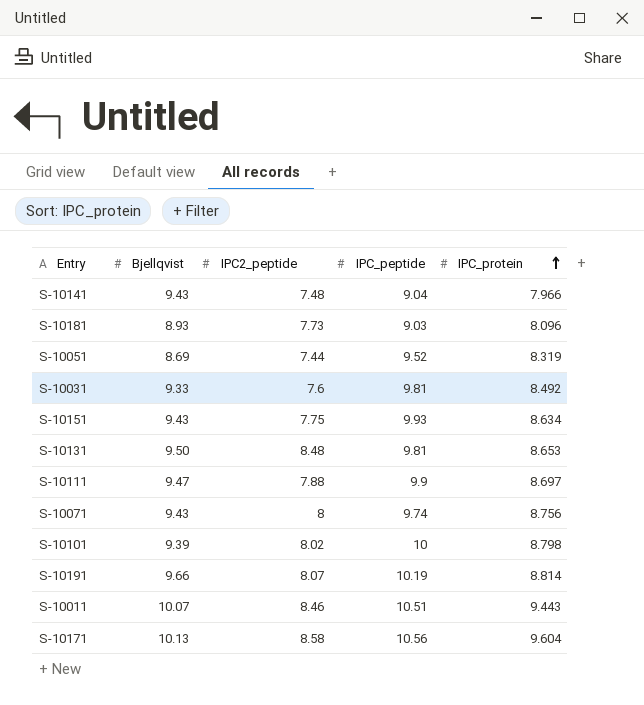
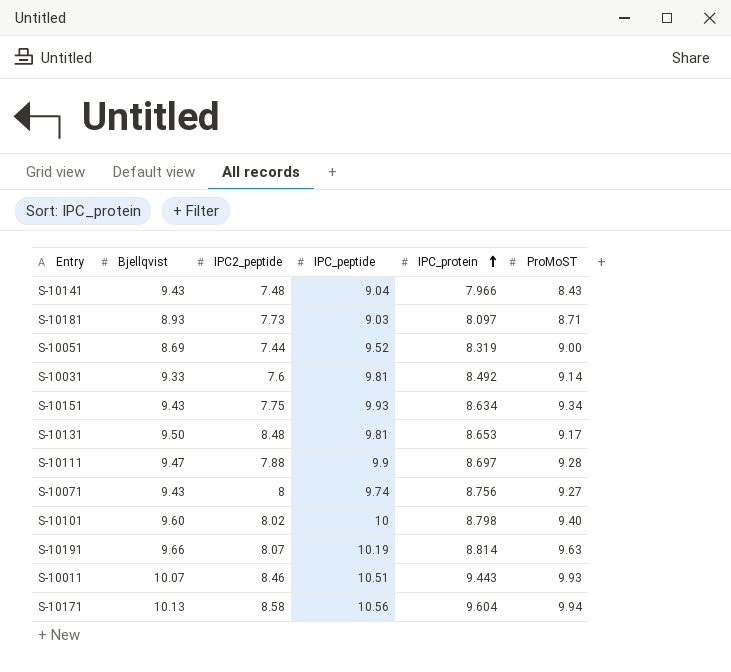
column ProMoST | position: none -> 6
S-10181 | IPC_protein: 8.096 -> 8.097
S-10101 | Bjellqvist: 9.39 -> 9.60

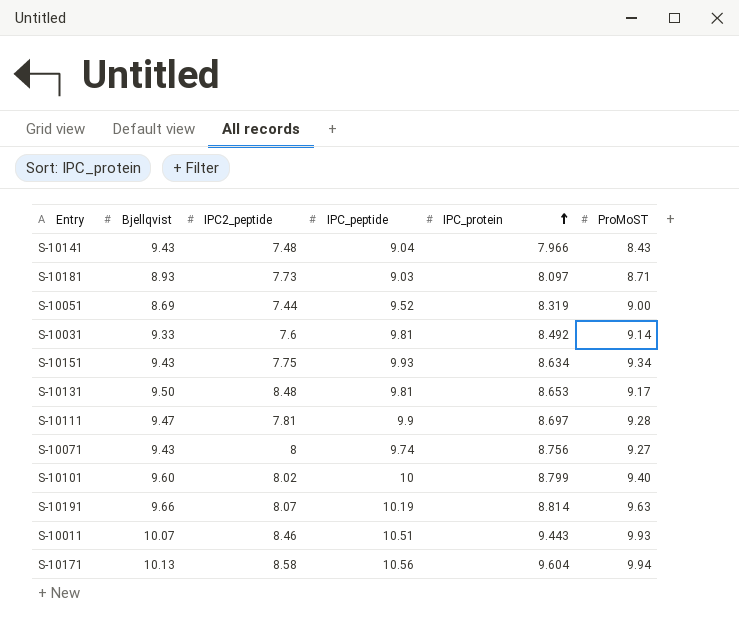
S-10111 | IPC2_peptide: 7.88 -> 7.81
S-10101 | IPC_protein: 8.798 -> 8.799

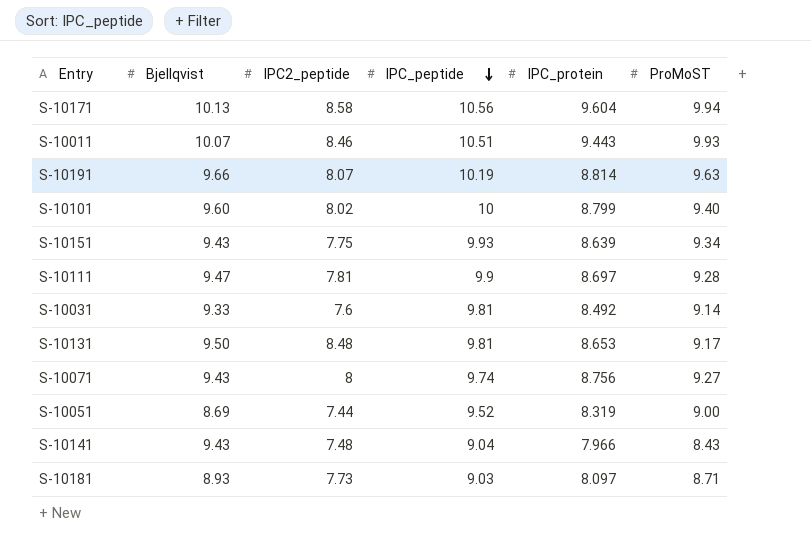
row order: IPC_protein ascending -> IPC_peptide descending
S-10151 | IPC_protein: 8.634 -> 8.639

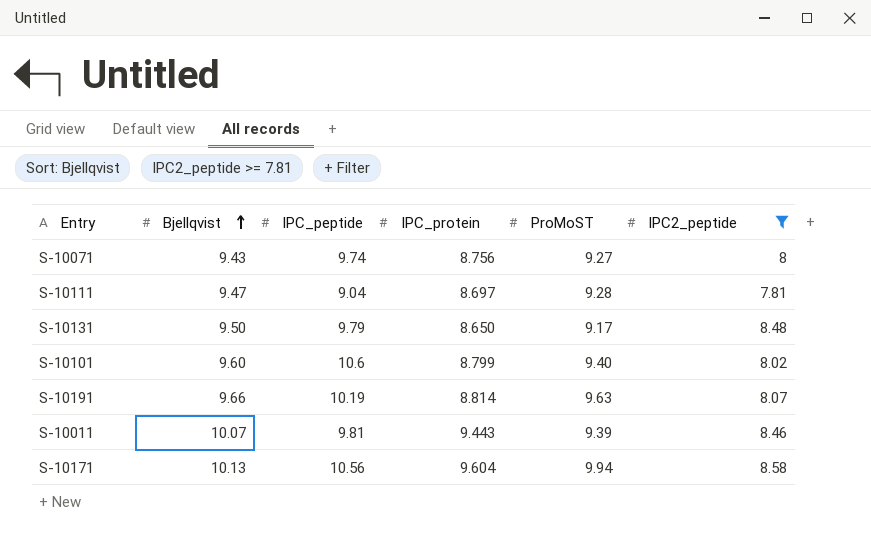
filter: none -> IPC2_peptide >= 7.81
row order: IPC_peptide descending -> Bjellqvist ascending
column IPC2_peptide | position: 3 -> 6
S-10111 | IPC_peptide: 9.9 -> 9.04
S-10131 | IPC_peptide: 9.81 -> 9.79
S-10131 | IPC_protein: 8.653 -> 8.650
S-10101 | IPC_peptide: 10 -> 10.6
S-10011 | IPC_peptide: 10.51 -> 9.81
S-10011 | ProMoST: 9.93 -> 9.39

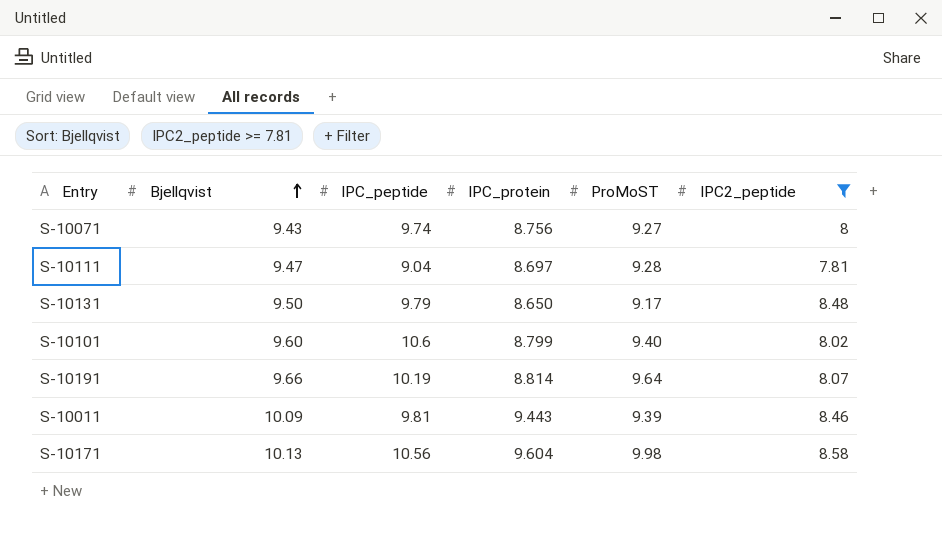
S-10191 | ProMoST: 9.63 -> 9.64
S-10011 | Bjellqvist: 10.07 -> 10.09
S-10171 | ProMoST: 9.94 -> 9.98

